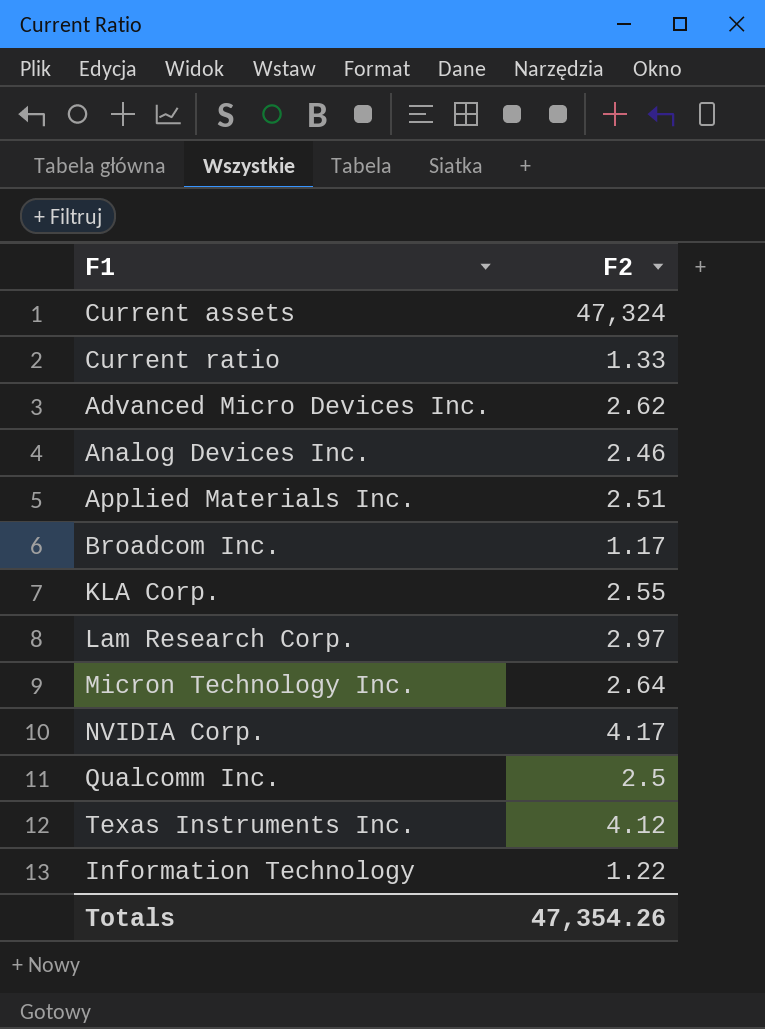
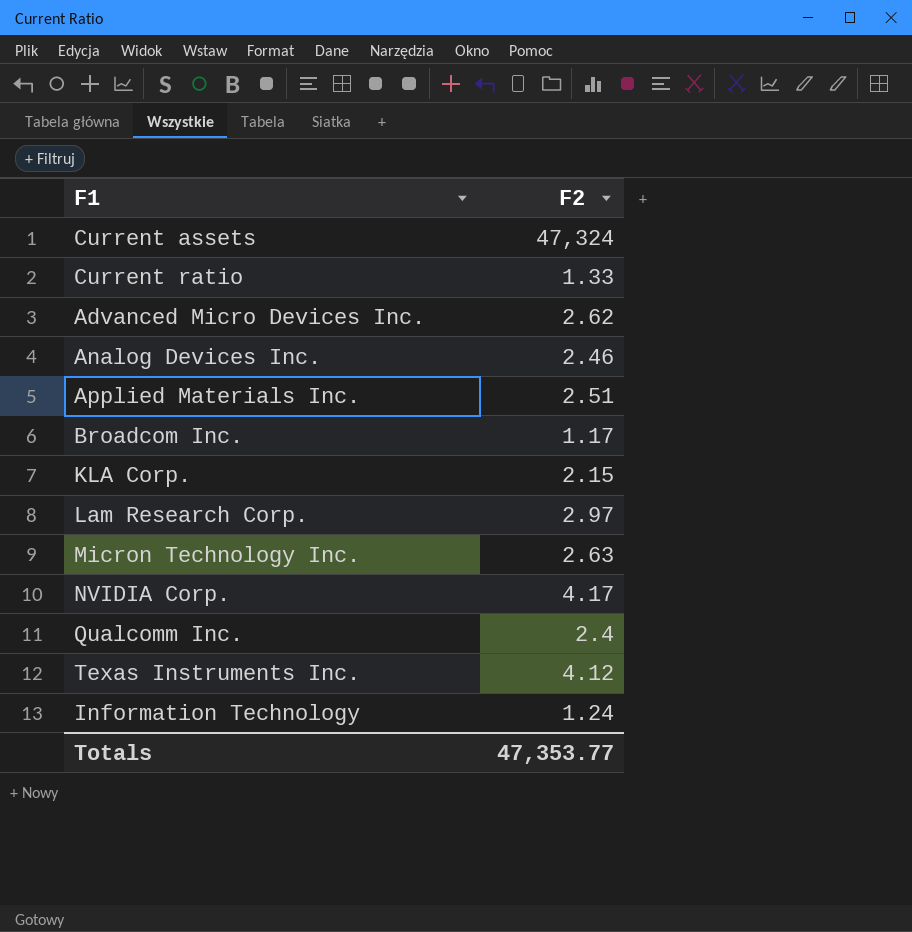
KLA Corp. | F2: 2.55 -> 2.15
Micron Technology Inc. | F2: 2.64 -> 2.63
Qualcomm Inc. | F2: 2.5 -> 2.4
Information Technology | F2: 1.22 -> 1.24
Totals | F2: 47,354.26 -> 47,353.77

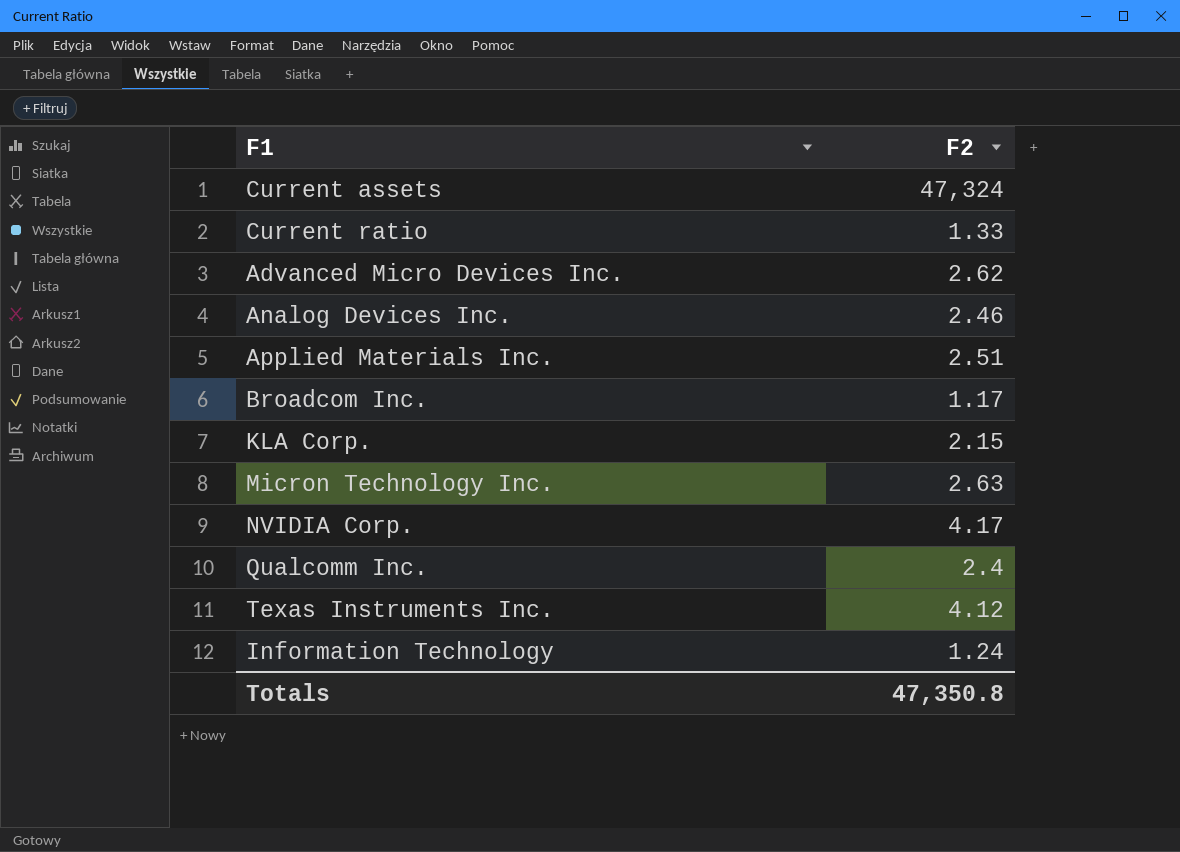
row Lam Research Corp.: 2.97 -> none
Totals | F2: 47,353.77 -> 47,350.8

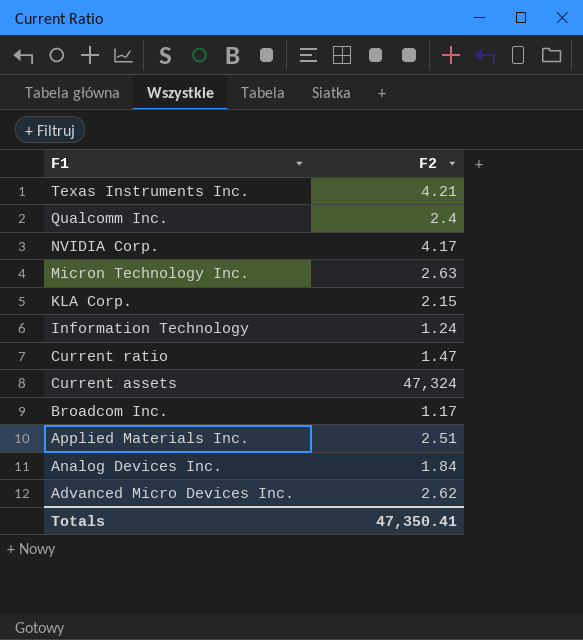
row order: none -> F1 descending
Texas Instruments Inc. | F2: 4.12 -> 4.21
Current ratio | F2: 1.33 -> 1.47
Analog Devices Inc. | F2: 2.46 -> 1.84
Totals | F2: 47,350.8 -> 47,350.41

